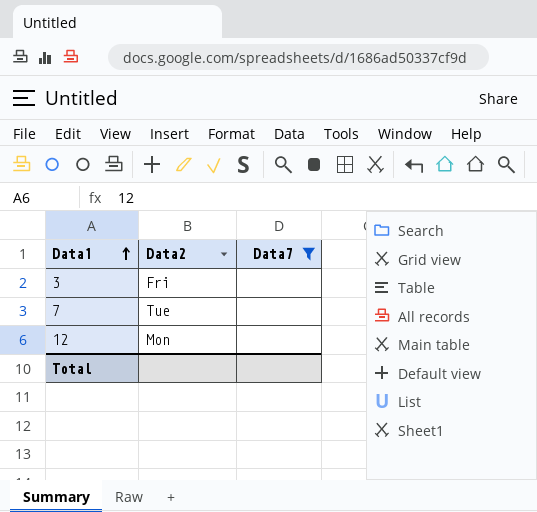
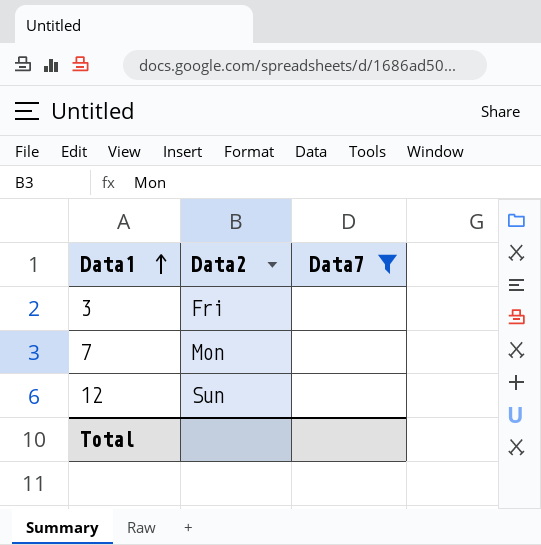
7 | Data2: Tue -> Mon
12 | Data2: Mon -> Sun

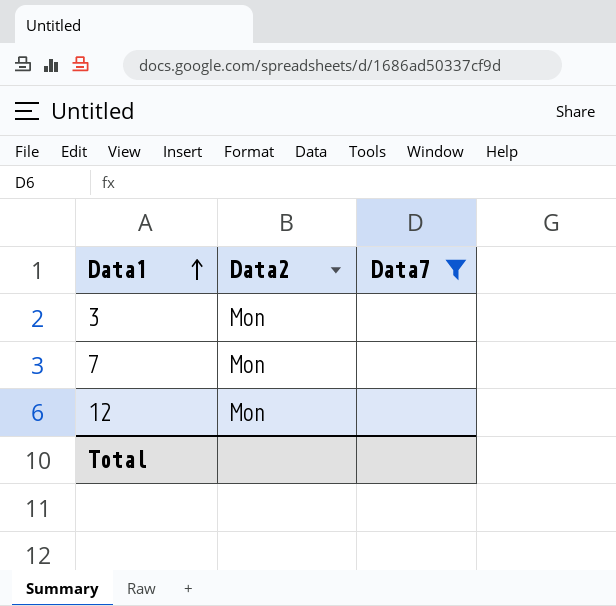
3 | Data2: Fri -> Mon
12 | Data2: Sun -> Mon

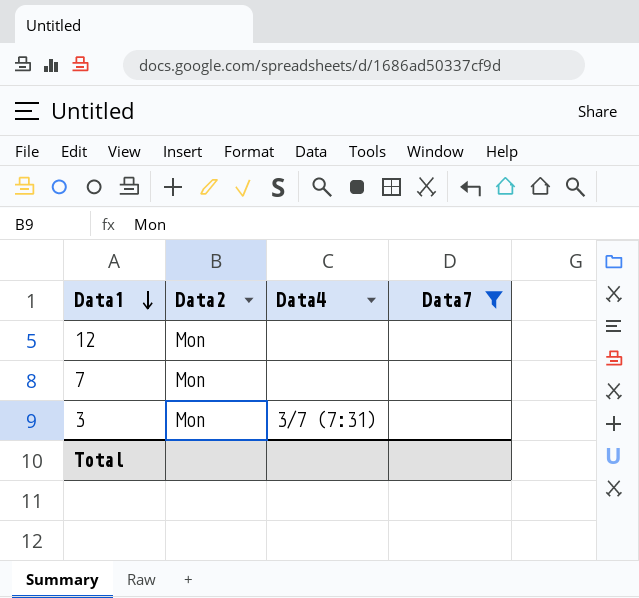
row order: Data1 ascending -> Data1 descending
column Data4 | position: none -> 3

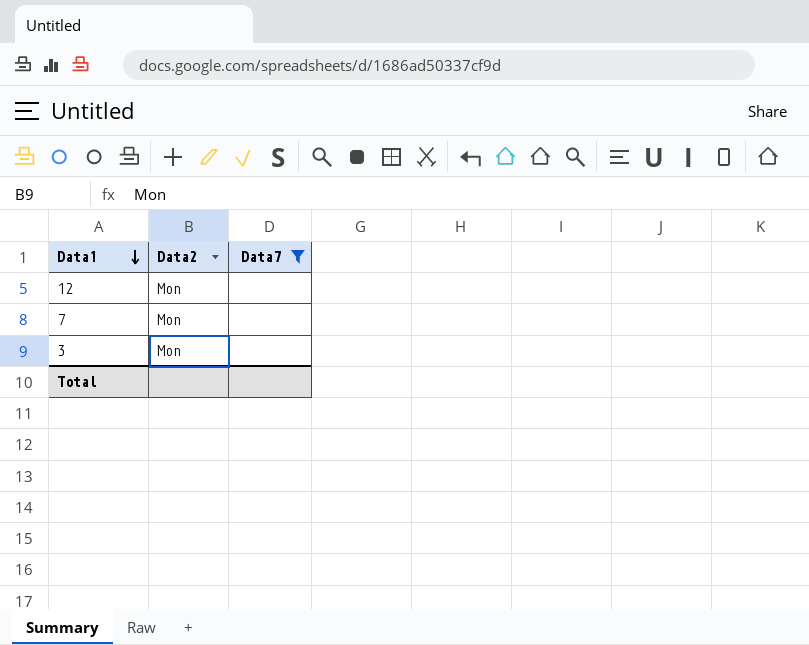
column Data4 | position: 3 -> none

